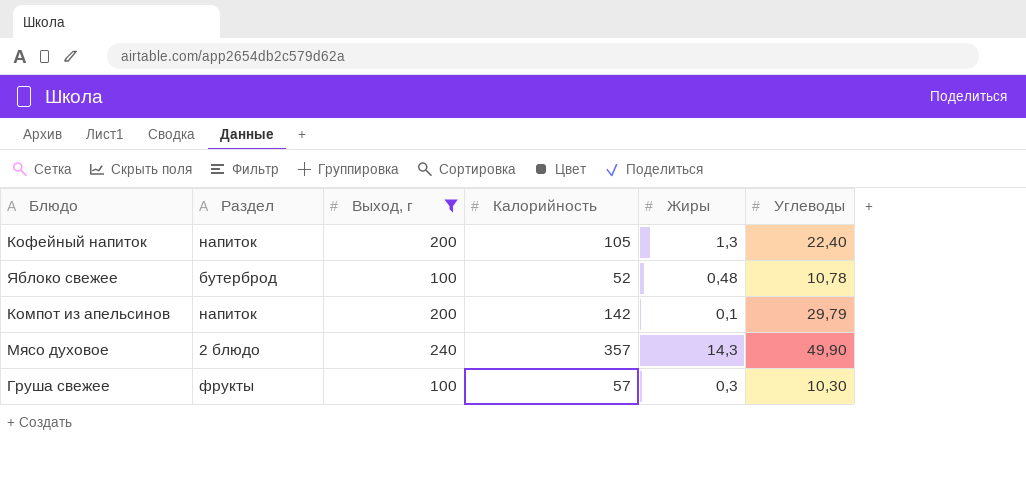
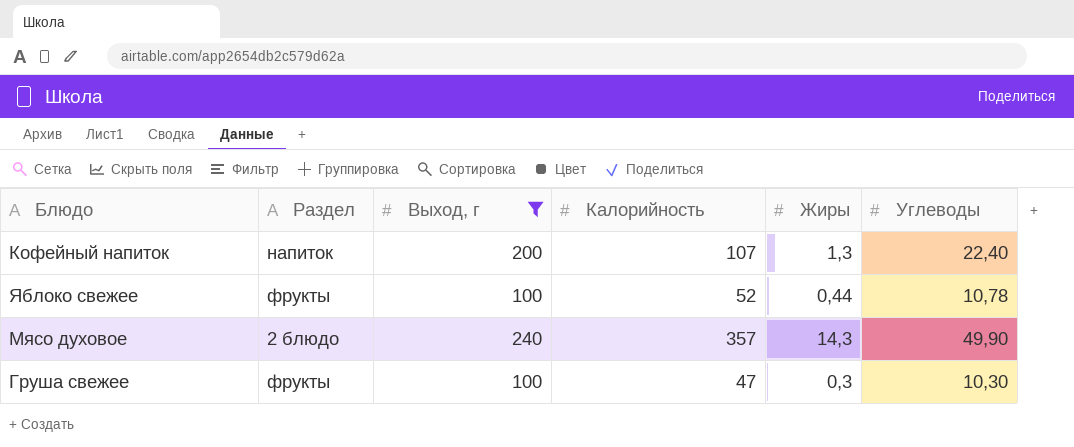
row Компот из апельсинов: напиток | 200 | 142 | 0,1 | 29,79 -> none
Кофейный напиток | Калорийность: 105 -> 107
Яблоко свежее | Раздел: бутерброд -> фрукты
Яблоко свежее | Жиры: 0,48 -> 0,44
Груша свежее | Калорийность: 57 -> 47

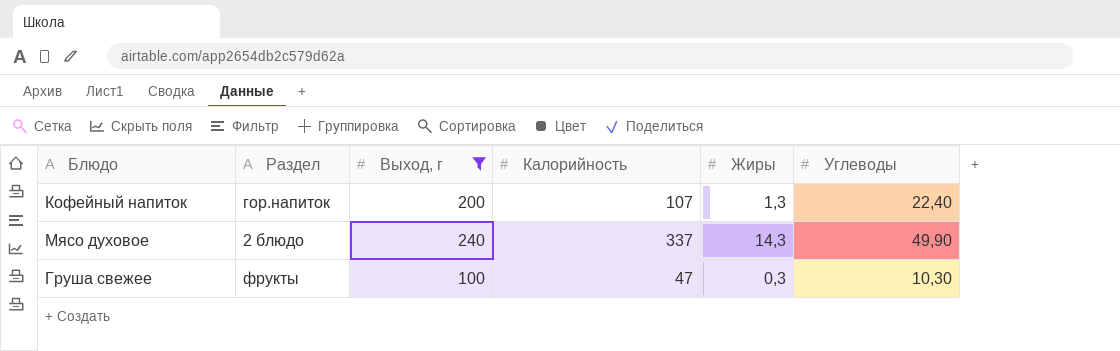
row Яблоко свежее: фрукты | 100 | 52 | 0,44 | 10,78 -> none
Кофейный напиток | Раздел: напиток -> гор.напиток
Мясо духовое | Калорийность: 357 -> 337

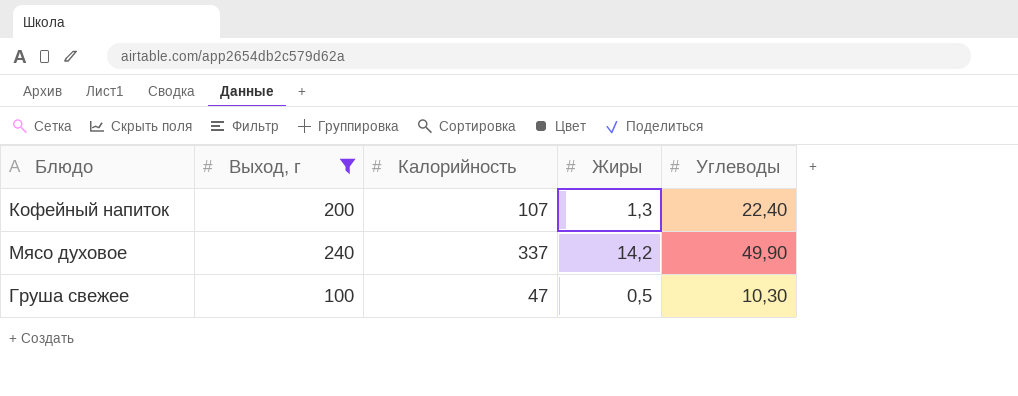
column Раздел | position: 2 -> none
Мясо духовое | Жиры: 14,3 -> 14,2
Груша свежее | Жиры: 0,3 -> 0,5

